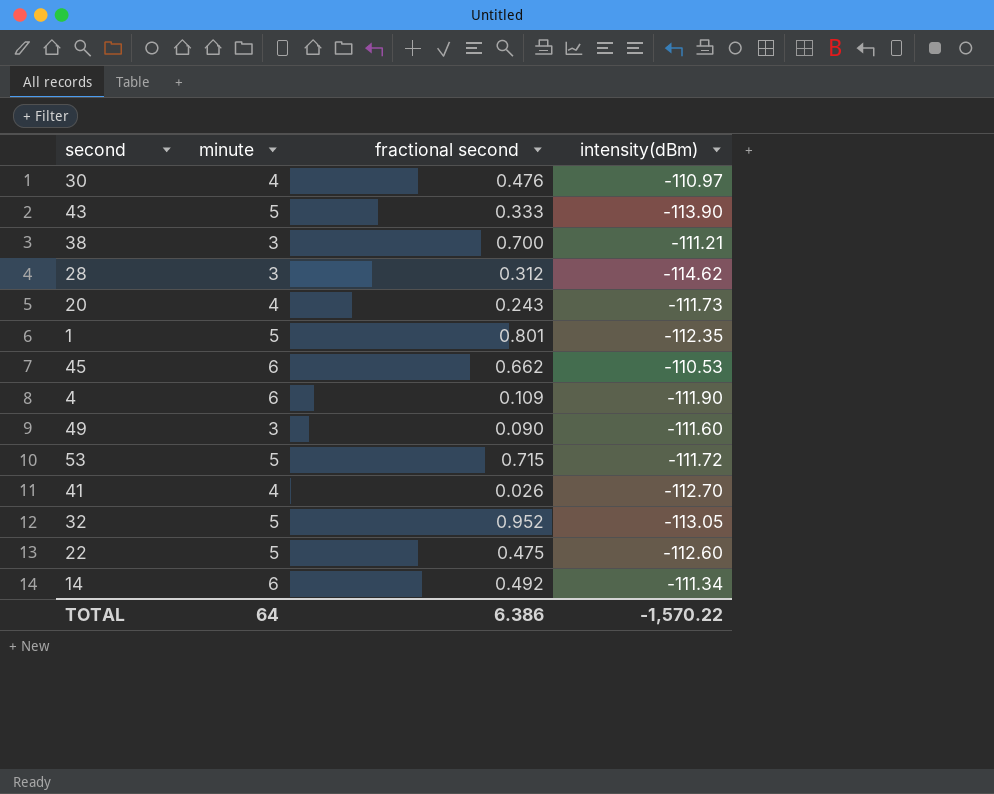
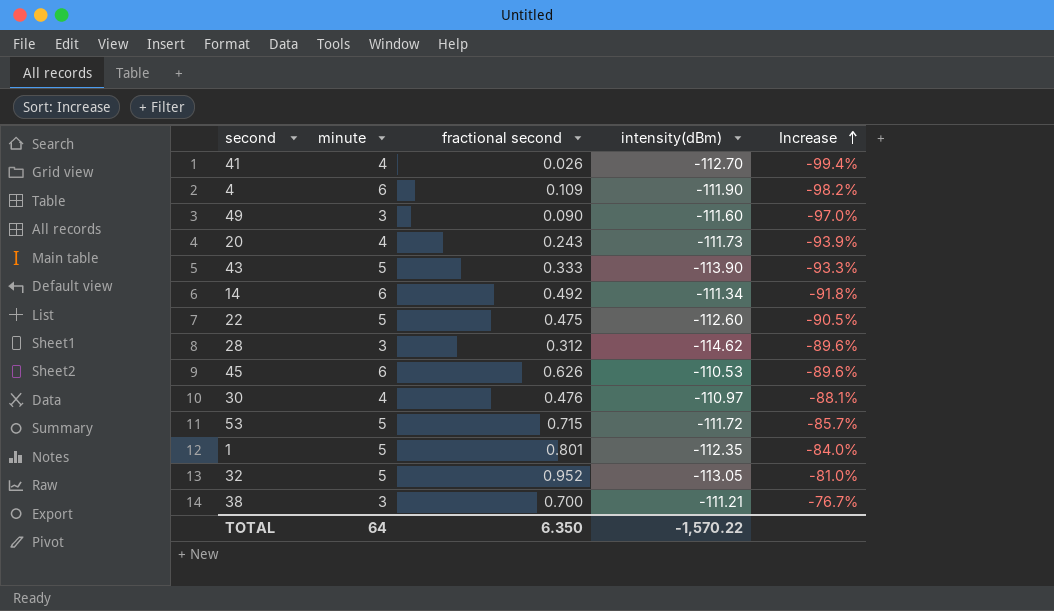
row order: none -> Increase ascending
column Increase | formula: none -> ([fractional second] - [minute]) / [minute]
45 | fractional second: 0.662 -> 0.626
TOTAL | fractional second: 6.386 -> 6.350

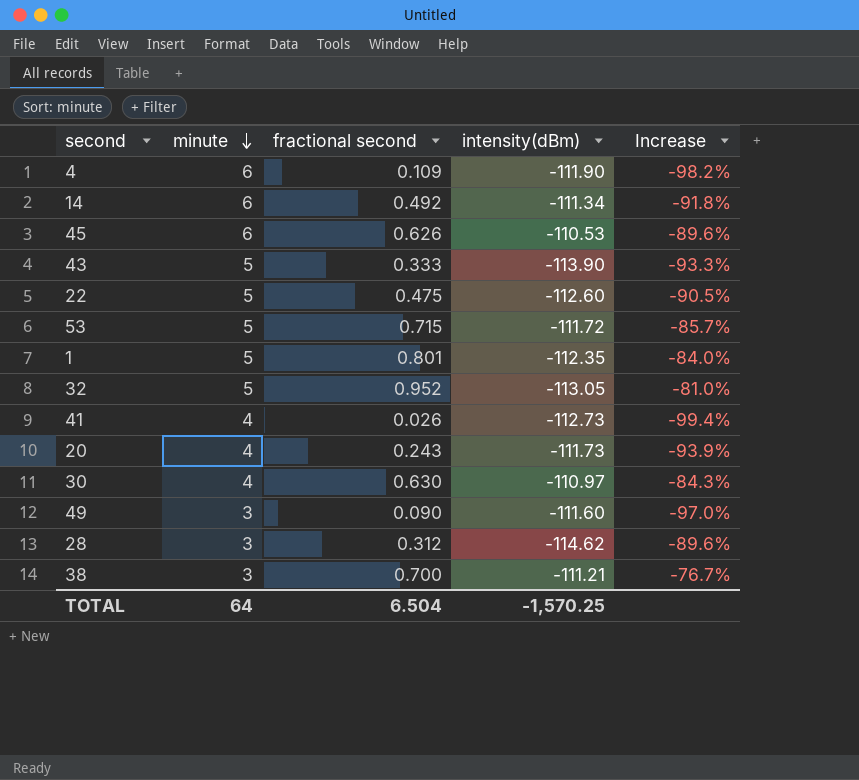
row order: Increase ascending -> minute descending
41 | intensity(dBm): -112.70 -> -112.73
30 | fractional second: 0.476 -> 0.630
30 | Increase: -88.1% -> -84.3%
TOTAL | fractional second: 6.350 -> 6.504
TOTAL | intensity(dBm): -1,570.22 -> -1,570.25

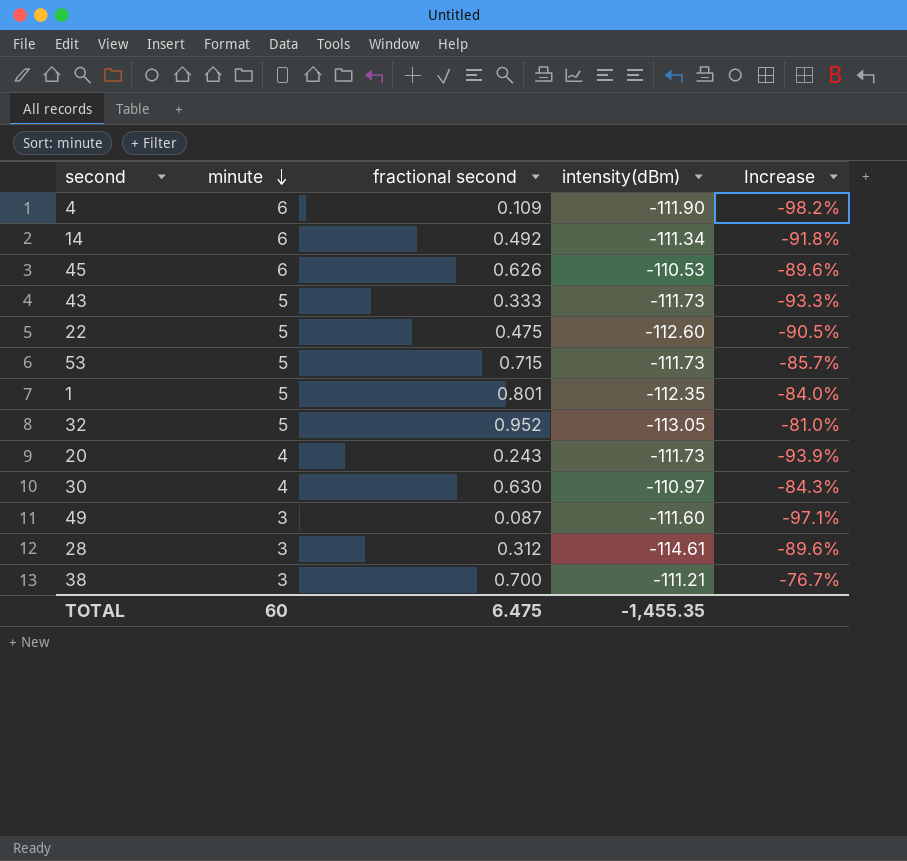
row 41: 4 | 0.026 | -112.73 | -99.4% -> none
43 | intensity(dBm): -113.90 -> -111.73
53 | intensity(dBm): -111.72 -> -111.73
49 | fractional second: 0.090 -> 0.087
49 | Increase: -97.0% -> -97.1%
28 | intensity(dBm): -114.62 -> -114.61
TOTAL | minute: 64 -> 60
TOTAL | fractional second: 6.504 -> 6.475
TOTAL | intensity(dBm): -1,570.25 -> -1,455.35

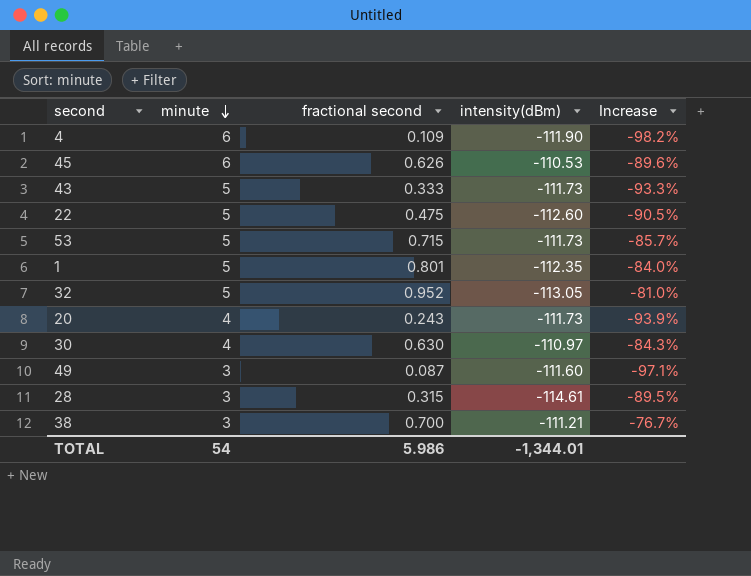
row 14: 6 | 0.492 | -111.34 | -91.8% -> none
28 | fractional second: 0.312 -> 0.315
28 | Increase: -89.6% -> -89.5%
TOTAL | minute: 60 -> 54
TOTAL | fractional second: 6.475 -> 5.986
TOTAL | intensity(dBm): -1,455.35 -> -1,344.01

